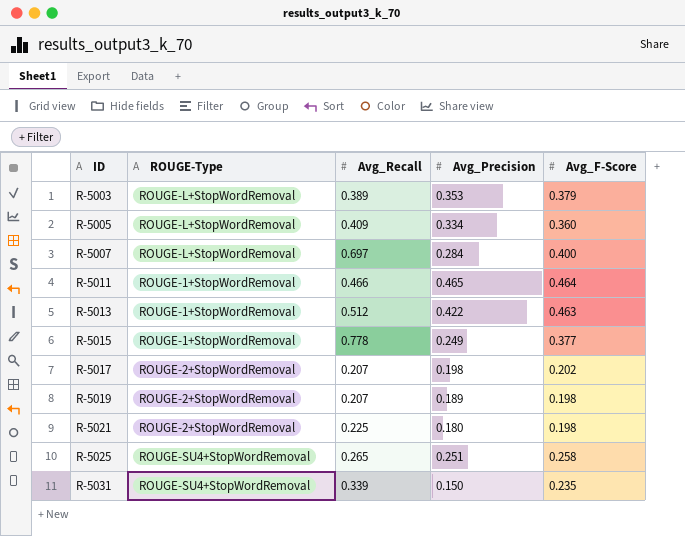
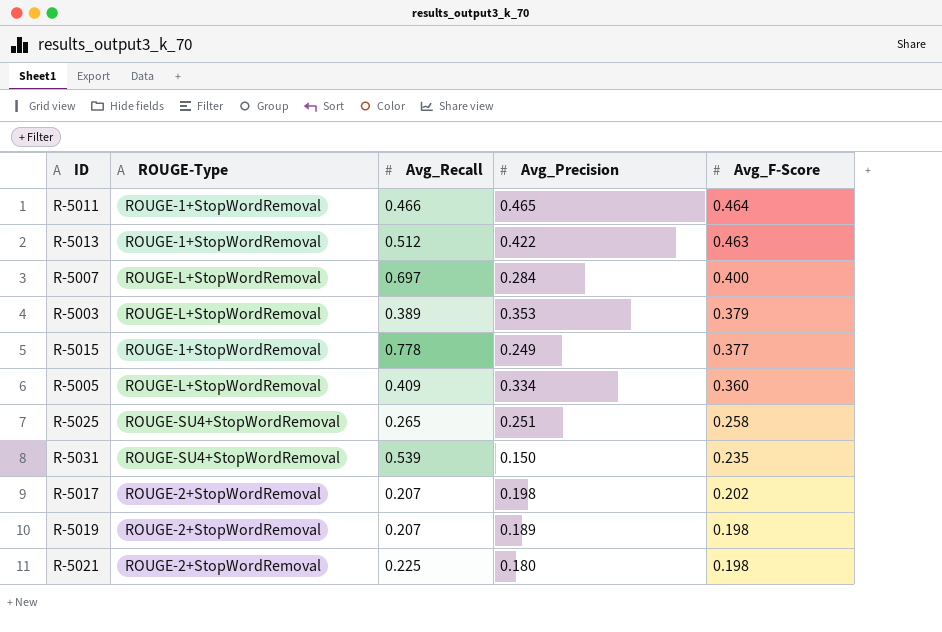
row order: ID ascending -> Avg_F-Score descending
R-5031 | Avg_Recall: 0.339 -> 0.539

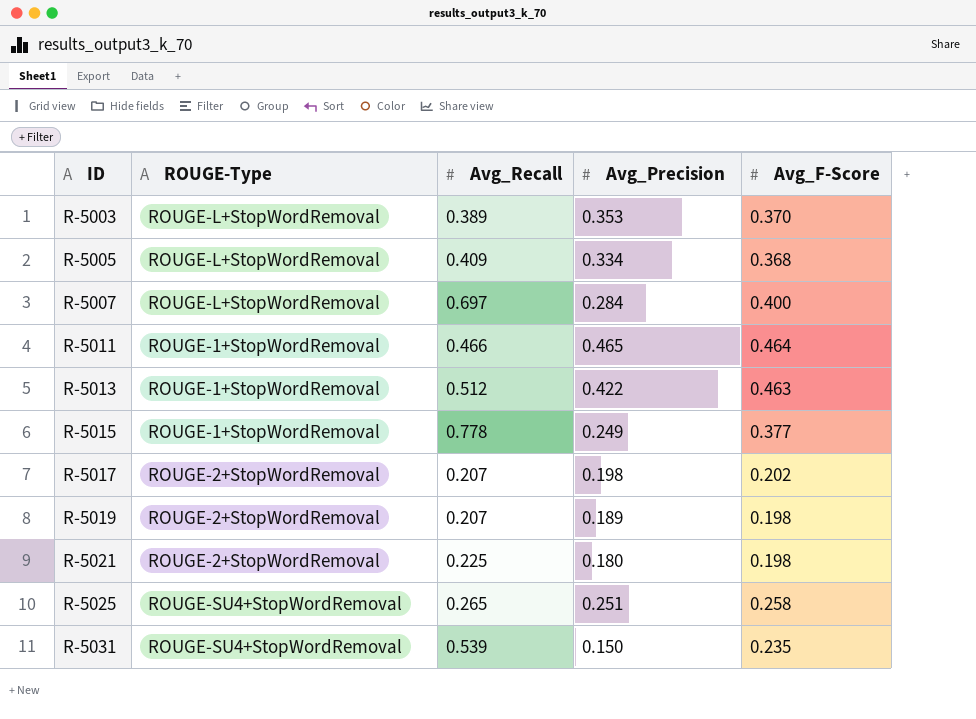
row order: Avg_F-Score descending -> ID ascending
R-5003 | Avg_F-Score: 0.379 -> 0.370
R-5005 | Avg_F-Score: 0.360 -> 0.368

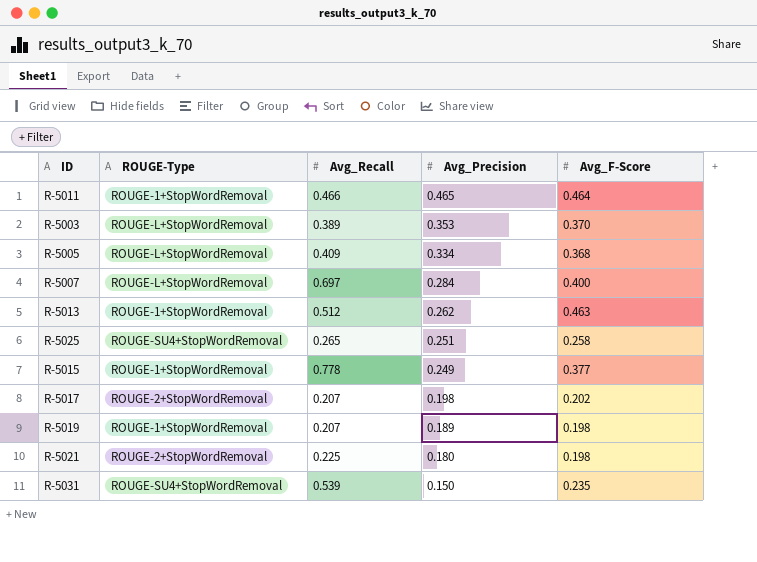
row order: ID ascending -> Avg_Precision descending
R-5013 | Avg_Precision: 0.422 -> 0.262
R-5019 | ROUGE-Type: ROUGE-2+StopWordRemoval -> ROUGE-1+StopWordRemoval

